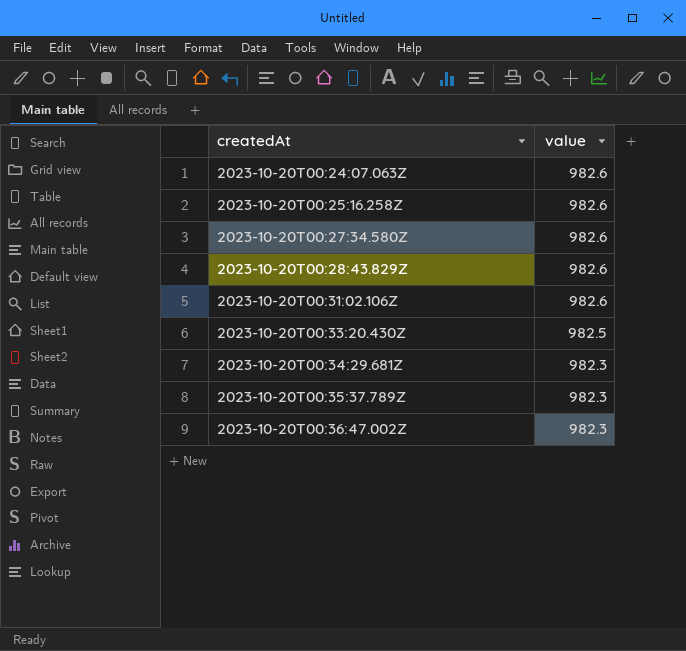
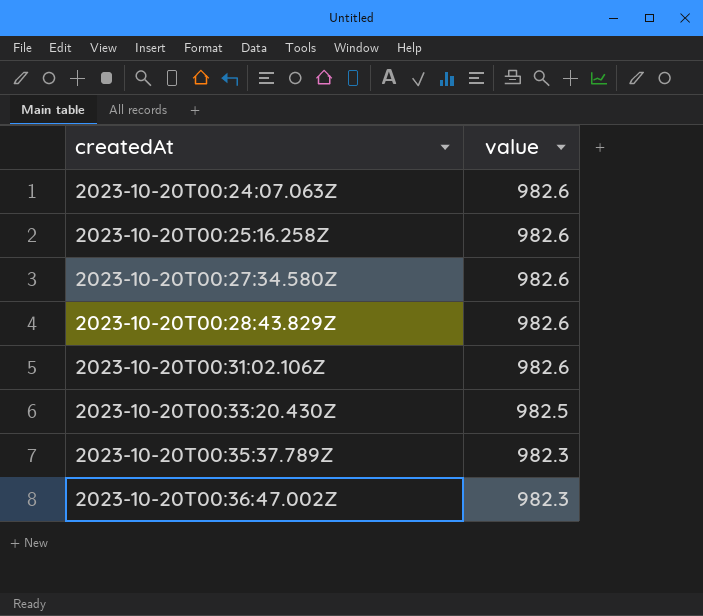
row 2023-10-20T00:34:29.681Z: 982.3 -> none

